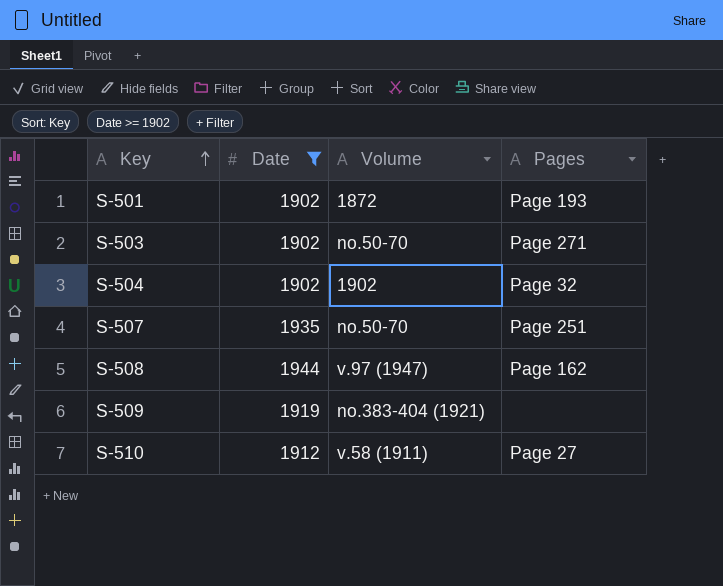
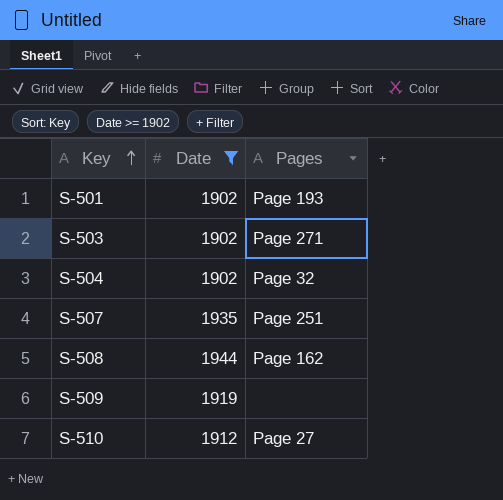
column Volume | position: 3 -> none

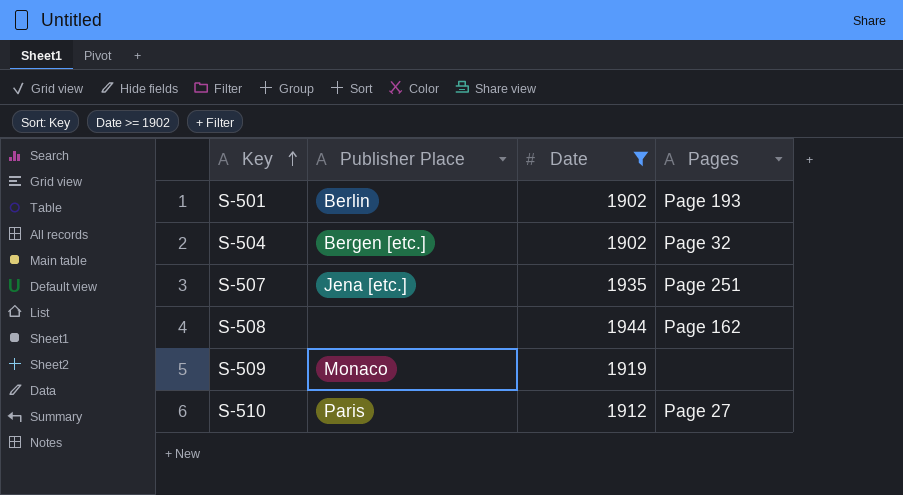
column Publisher Place | position: none -> 2
row S-503: 1902 | Page 271 -> none

